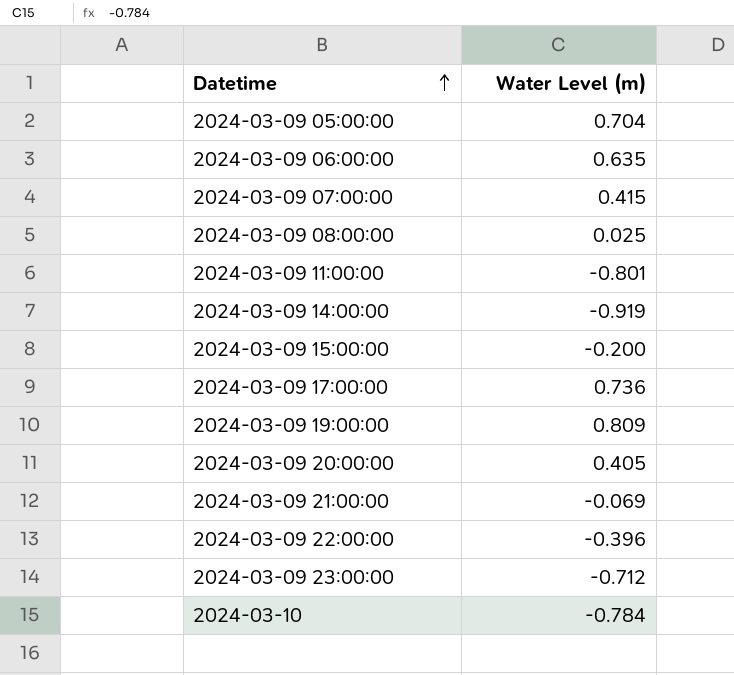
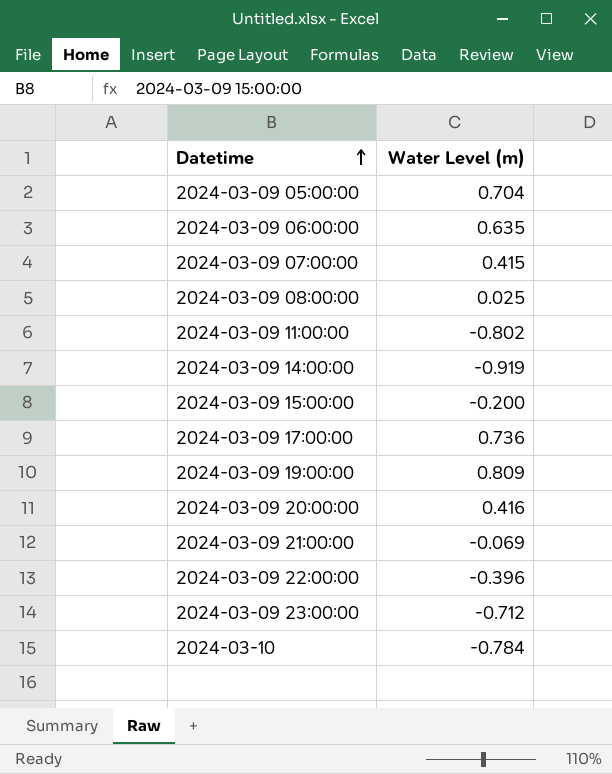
2024-03-09 11:00:00 | Water Level (m): -0.801 -> -0.802
2024-03-09 20:00:00 | Water Level (m): 0.405 -> 0.416

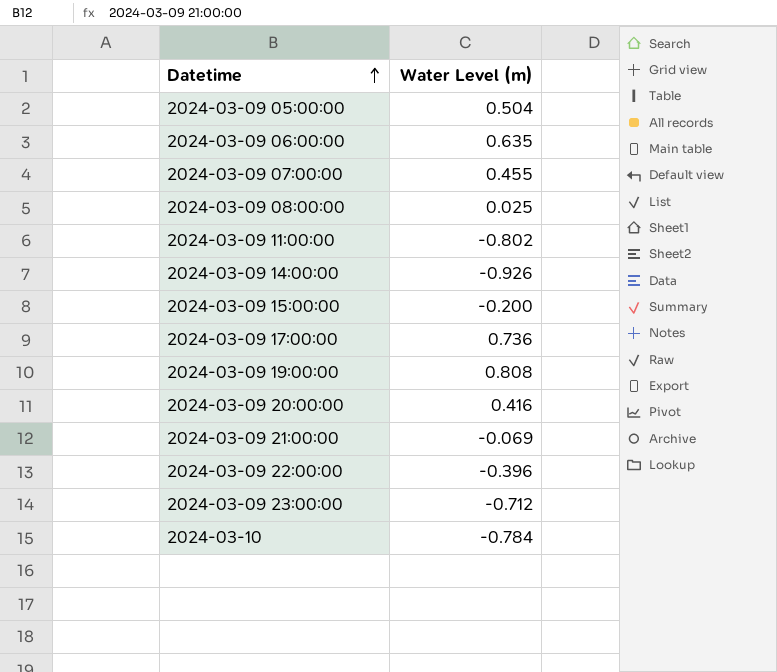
2024-03-09 05:00:00 | Water Level (m): 0.704 -> 0.504
2024-03-09 07:00:00 | Water Level (m): 0.415 -> 0.455
2024-03-09 14:00:00 | Water Level (m): -0.919 -> -0.926
2024-03-09 19:00:00 | Water Level (m): 0.809 -> 0.808

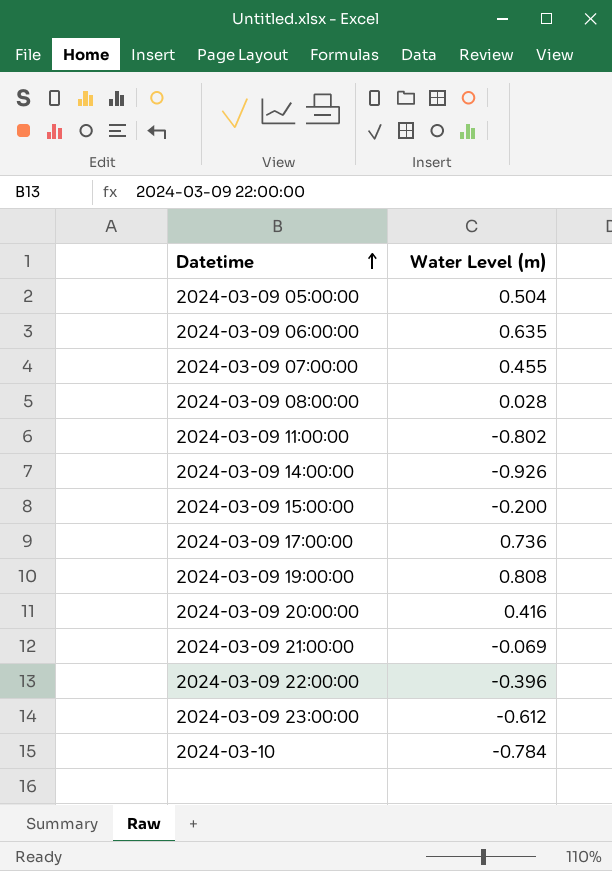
2024-03-09 08:00:00 | Water Level (m): 0.025 -> 0.028
2024-03-09 23:00:00 | Water Level (m): -0.712 -> -0.612

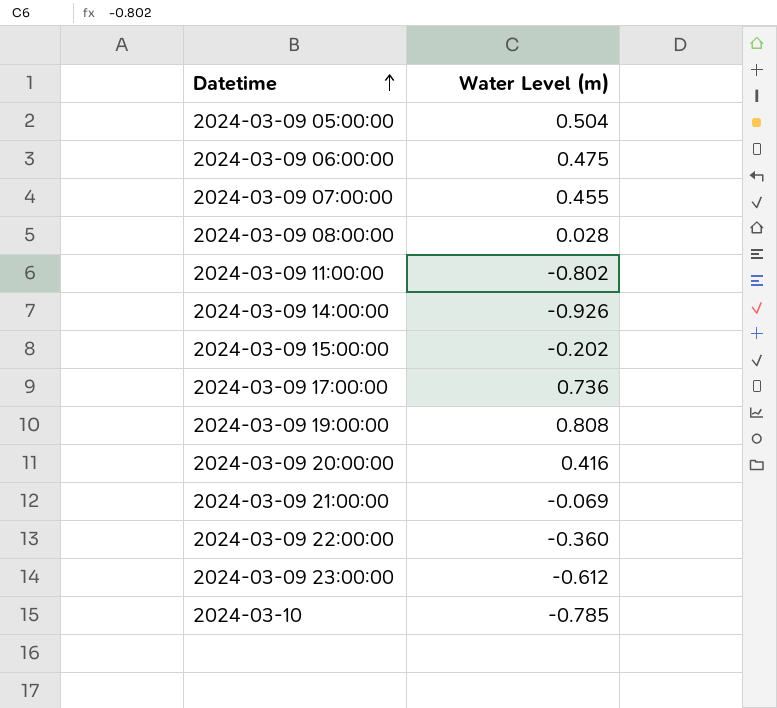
2024-03-09 06:00:00 | Water Level (m): 0.635 -> 0.475
2024-03-09 15:00:00 | Water Level (m): -0.200 -> -0.202
2024-03-09 22:00:00 | Water Level (m): -0.396 -> -0.360
2024-03-10 | Water Level (m): -0.784 -> -0.785

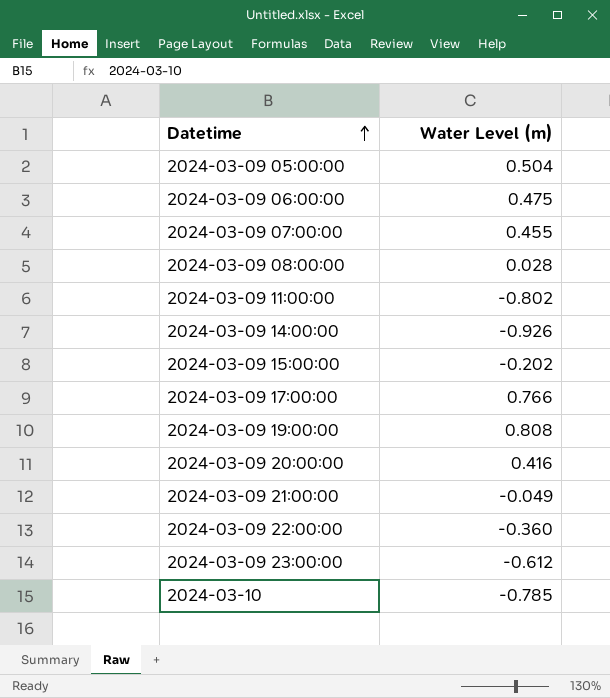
2024-03-09 17:00:00 | Water Level (m): 0.736 -> 0.766
2024-03-09 21:00:00 | Water Level (m): -0.069 -> -0.049

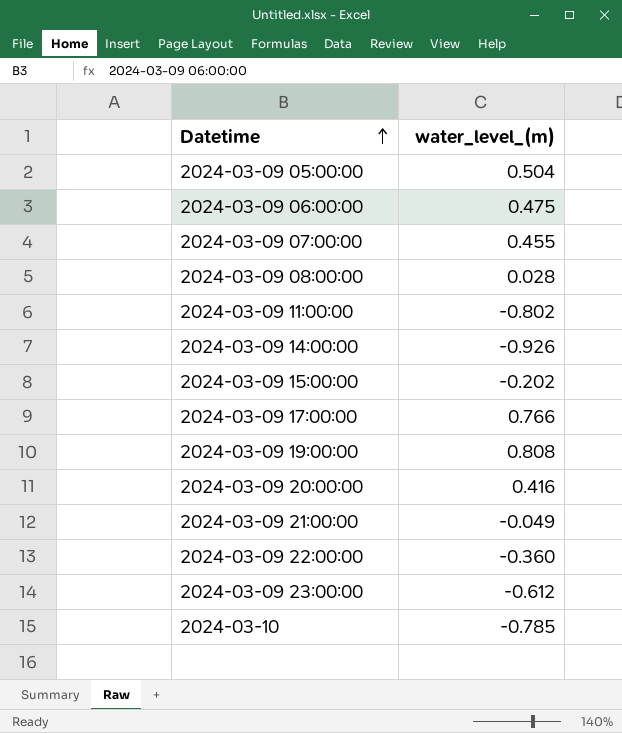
column name: Water Level (m) -> water_level_(m)

